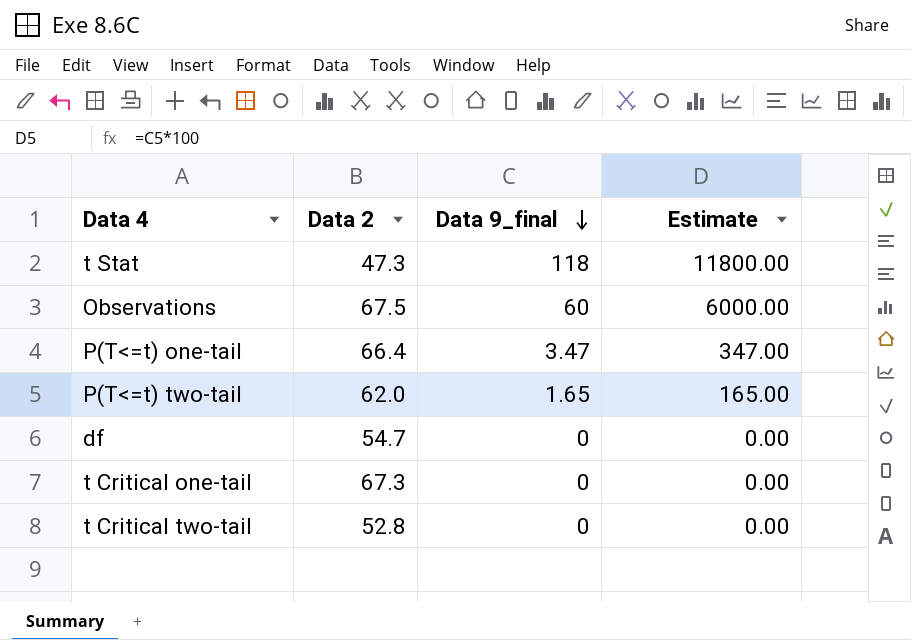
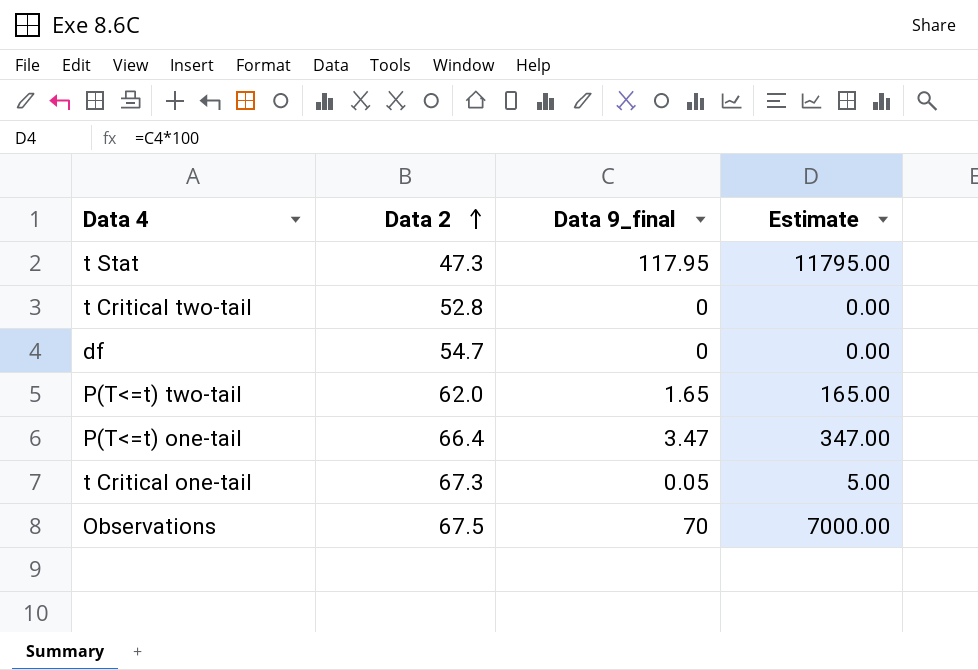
row order: Data 9_final descending -> Data 2 ascending
t Stat | Data 9_final: 118 -> 117.95
t Stat | Estimate: 11800.00 -> 11795.00
t Critical one-tail | Data 9_final: 0 -> 0.05
t Critical one-tail | Estimate: 0.00 -> 5.00
Observations | Data 9_final: 60 -> 70
Observations | Estimate: 6000.00 -> 7000.00

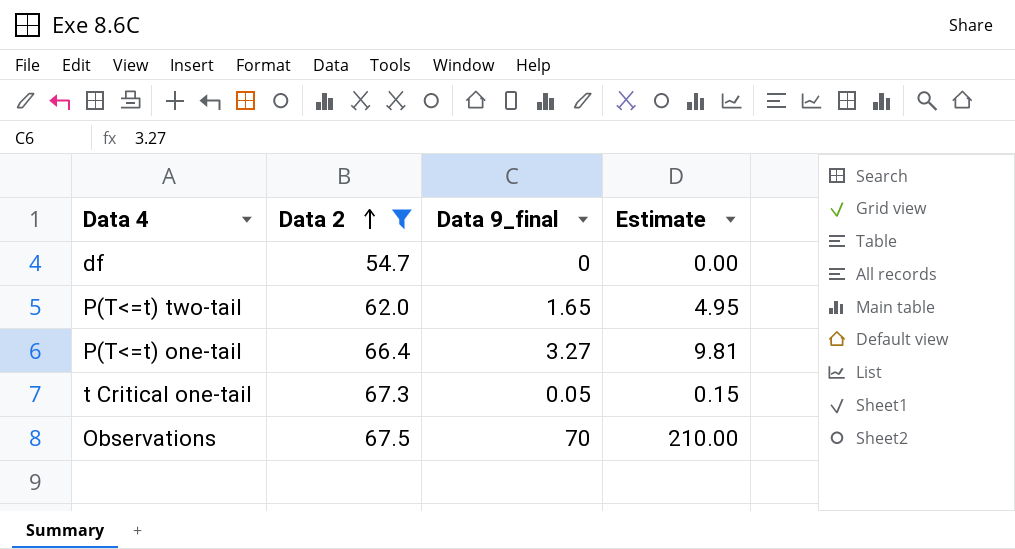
filter: none -> Data 2 >= 54.7
column Estimate | formula: [Data 9_final] * 100 -> [Data 9_final] * 3
P(T<=t) one-tail | Data 9_final: 3.47 -> 3.27

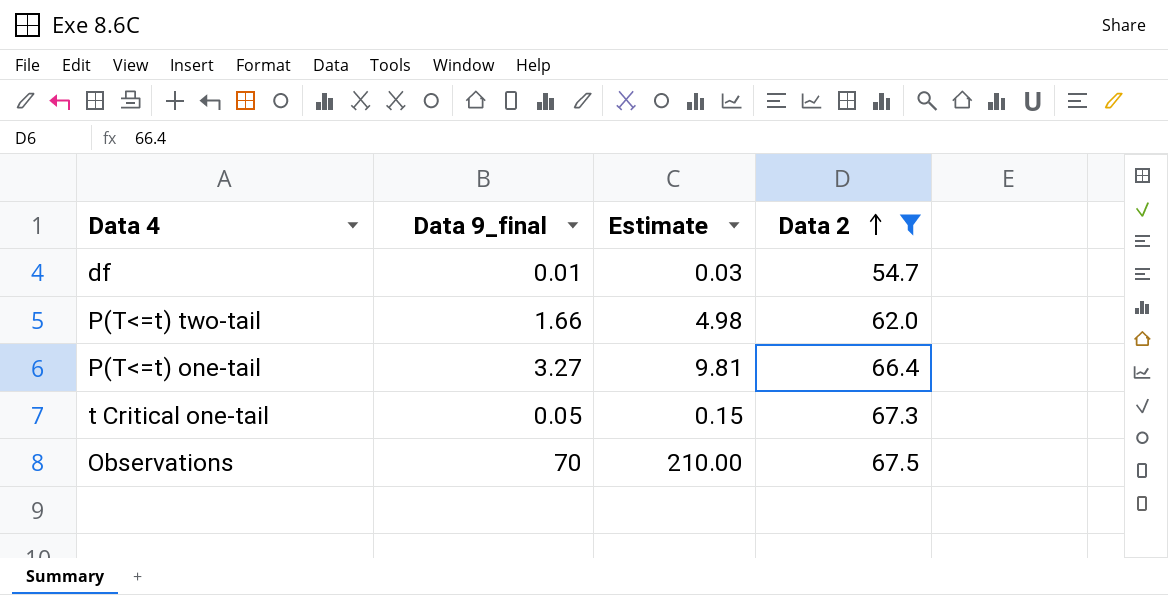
column Data 2 | position: 2 -> 4
df | Data 9_final: 0 -> 0.01
df | Estimate: 0.00 -> 0.03
P(T<=t) two-tail | Data 9_final: 1.65 -> 1.66
P(T<=t) two-tail | Estimate: 4.95 -> 4.98

